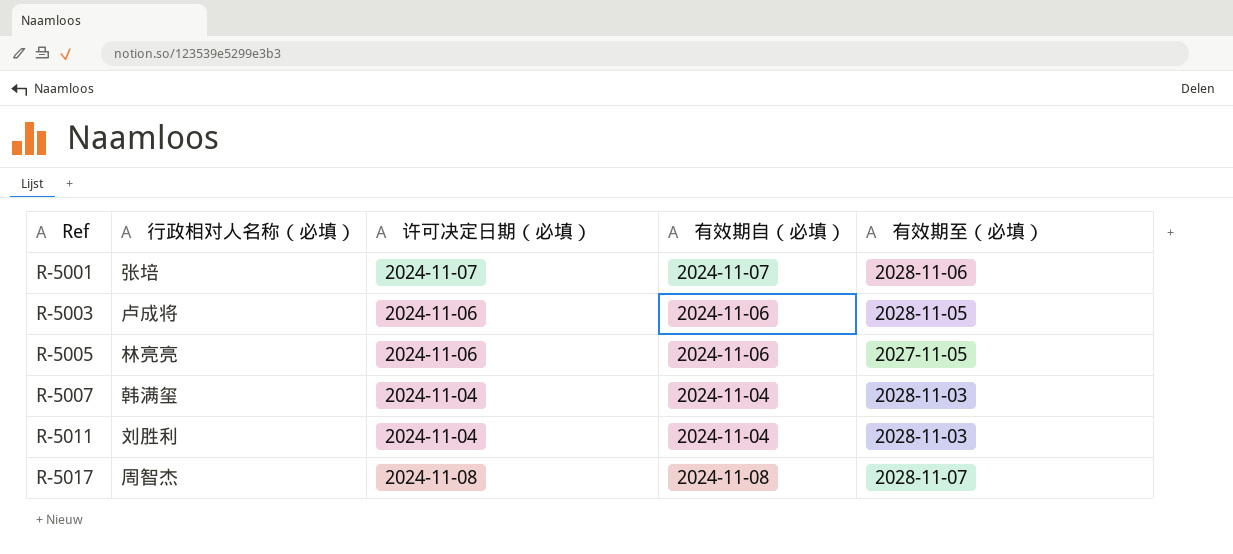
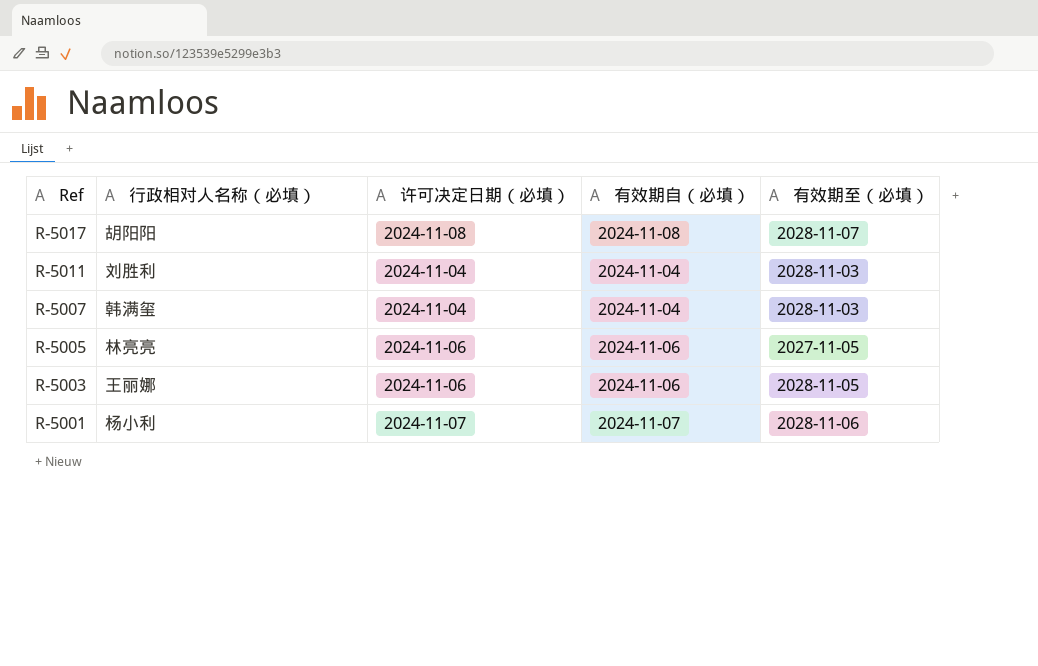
row order: Ref ascending -> Ref descending
R-5017 | 行政相对人名称（必填）: 周智杰 -> 胡阳阳
R-5003 | 行政相对人名称（必填）: 卢成将 -> 王丽娜
R-5001 | 行政相对人名称（必填）: 张培 -> 杨小利

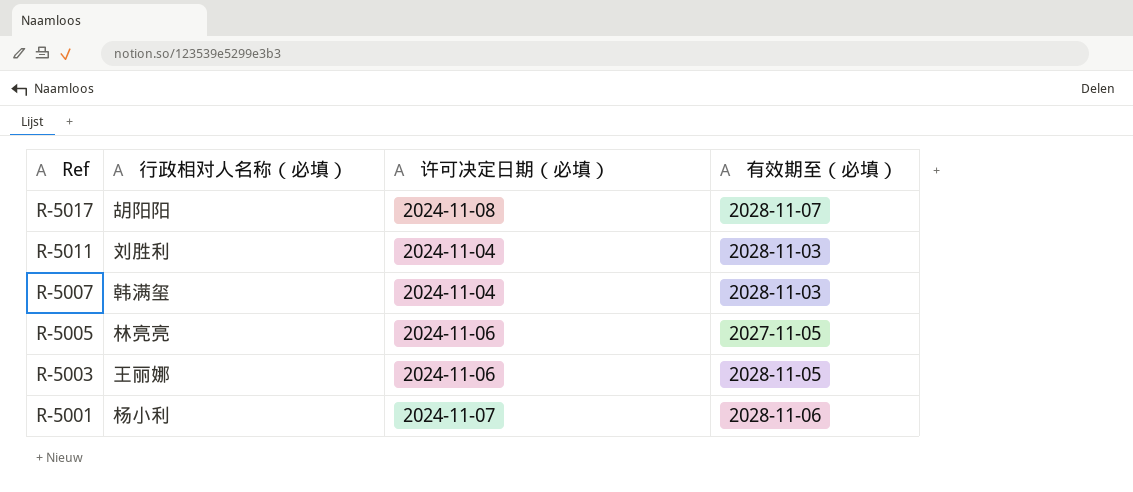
column 有效期自（必填） | position: 4 -> none

